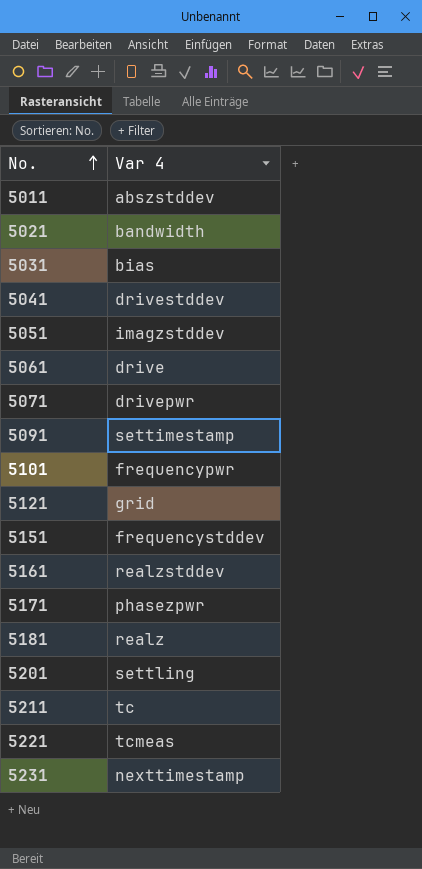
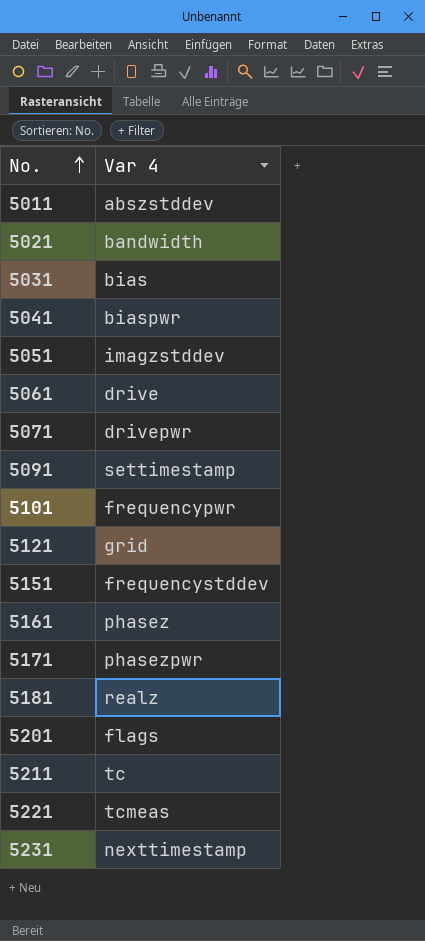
5041 | Var 4: drivestddev -> biaspwr
5161 | Var 4: realzstddev -> phasez
5201 | Var 4: settling -> flags

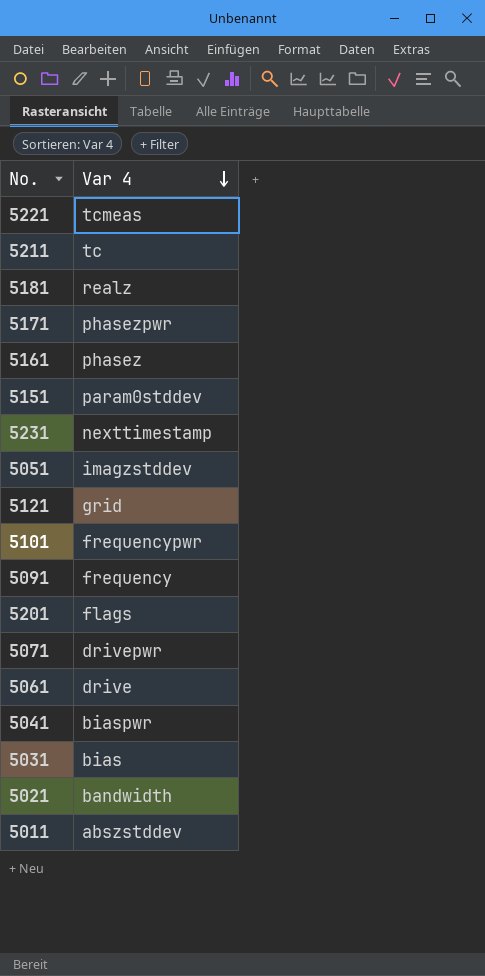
row order: No. ascending -> Var 4 descending
5151 | Var 4: frequencystddev -> param0stddev
5091 | Var 4: settimestamp -> frequency

